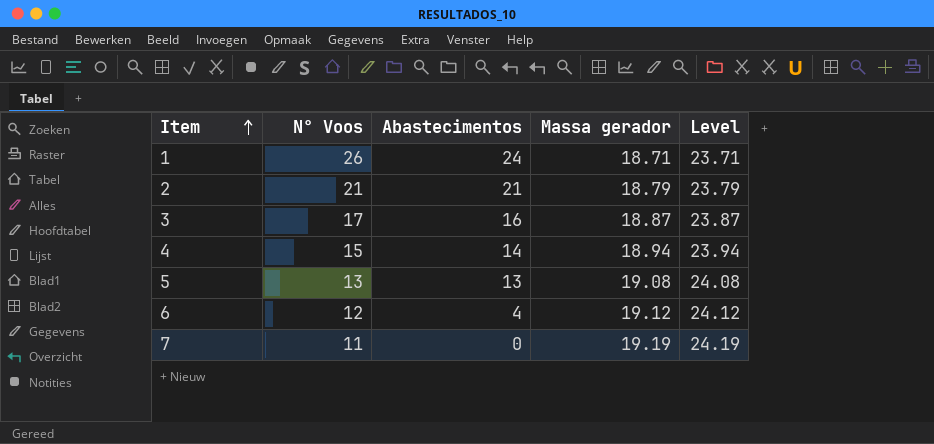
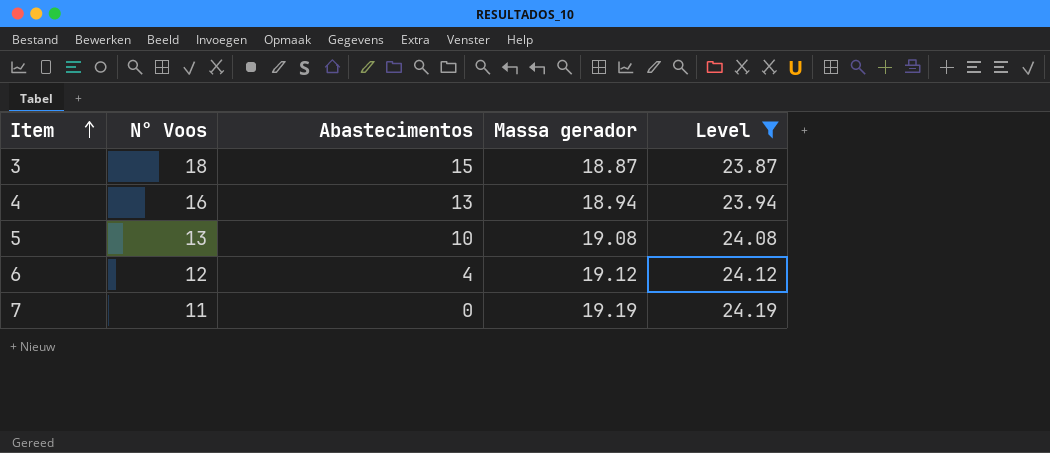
filter: none -> Level >= 23.87
3 | N° Voos: 17 -> 18
3 | Abastecimentos: 16 -> 15
4 | N° Voos: 15 -> 16
4 | Abastecimentos: 14 -> 13
5 | Abastecimentos: 13 -> 10

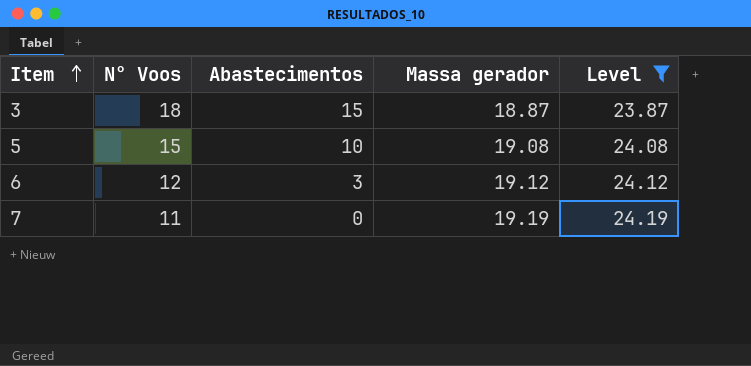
row 4: 16 | 13 | 18.94 | 23.94 -> none
5 | N° Voos: 13 -> 15
6 | Abastecimentos: 4 -> 3

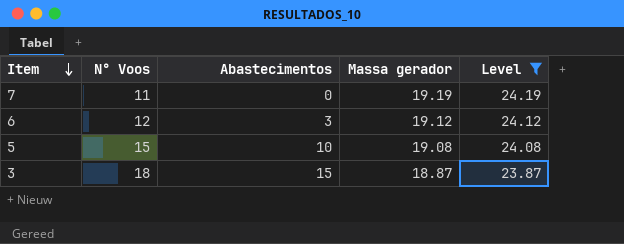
row order: Item ascending -> Item descending

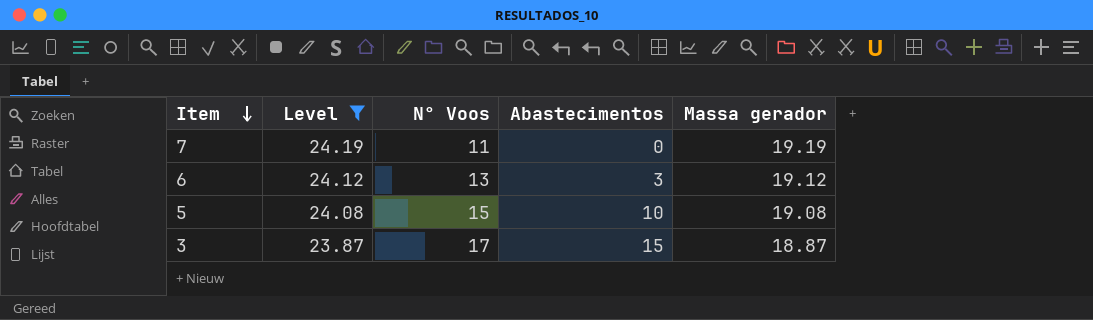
column Level | position: 5 -> 2
6 | N° Voos: 12 -> 13
3 | N° Voos: 18 -> 17

